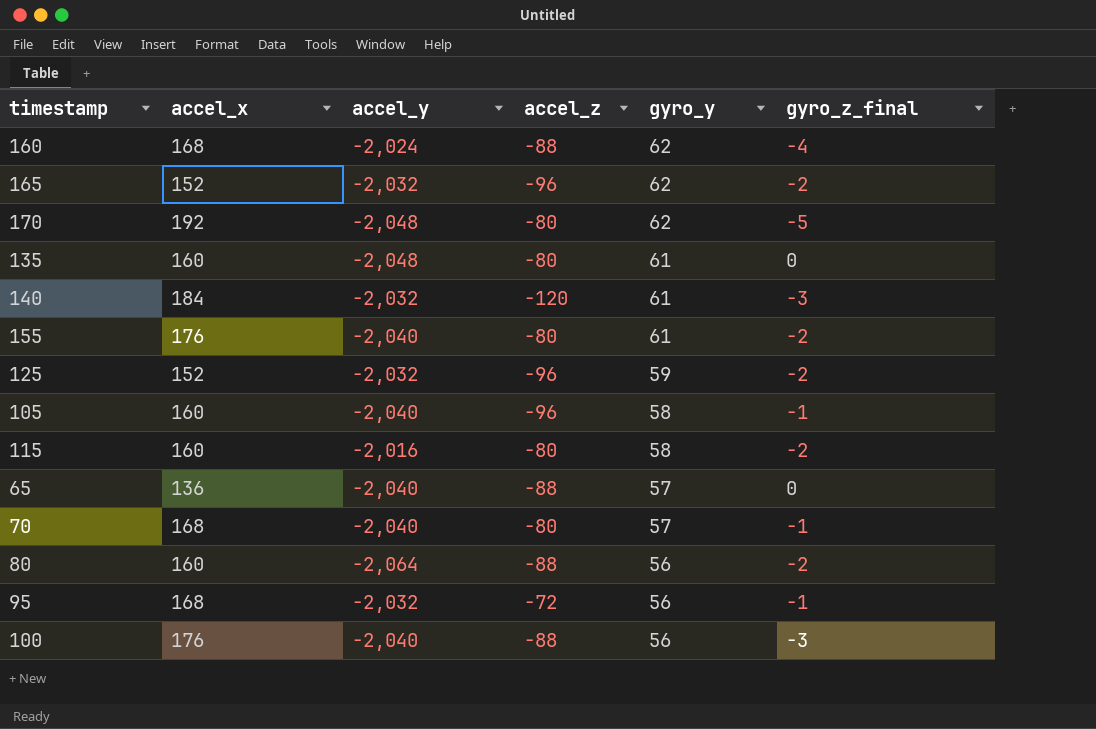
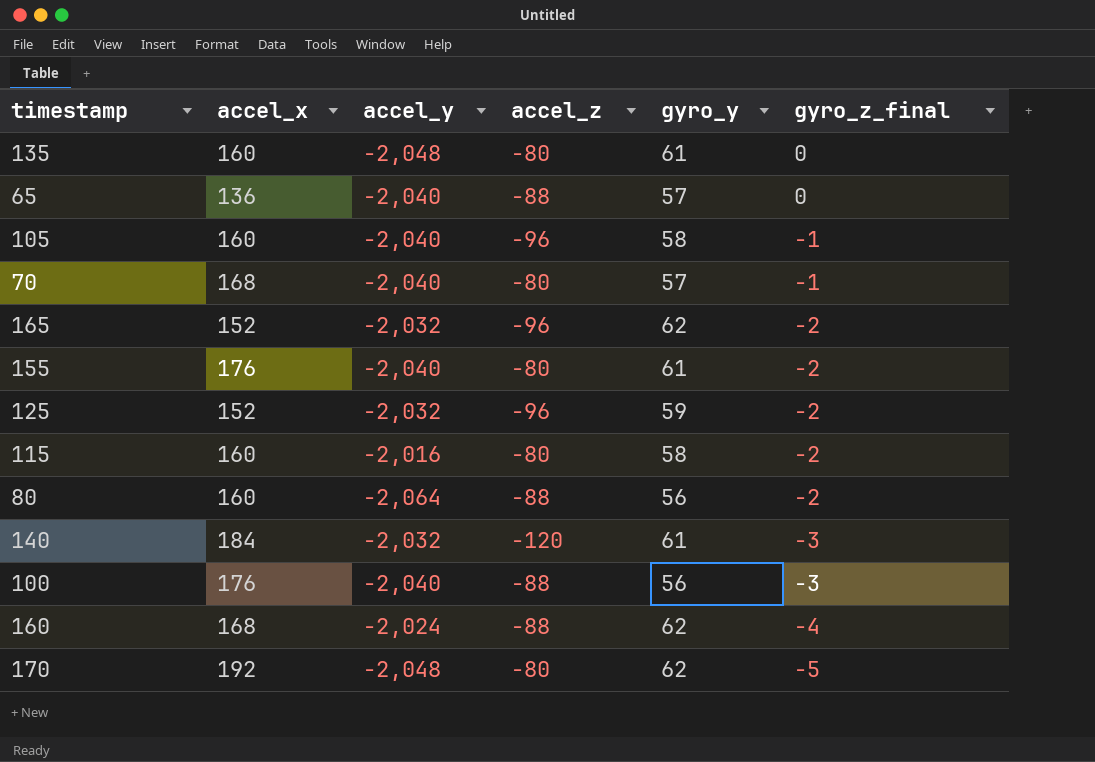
row order: gyro_y descending -> gyro_z_final descending
row 95: 168 | -2,032 | -72 | 56 | -1 -> none

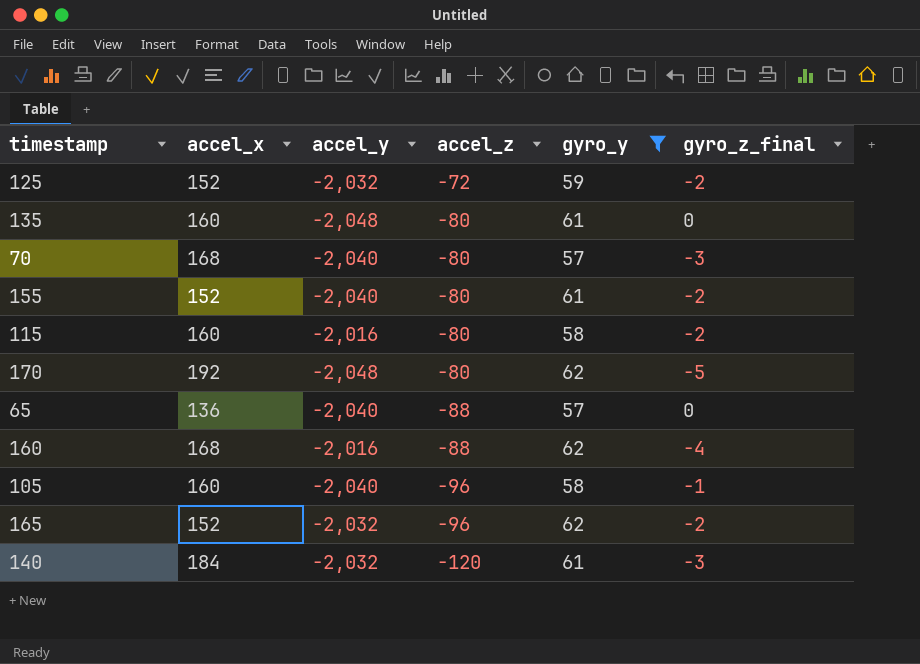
filter: none -> gyro_y != 56
row order: gyro_z_final descending -> accel_z descending
125 | accel_z: -96 -> -72
70 | gyro_z_final: -1 -> -3
155 | accel_x: 176 -> 152
160 | accel_y: -2,024 -> -2,016

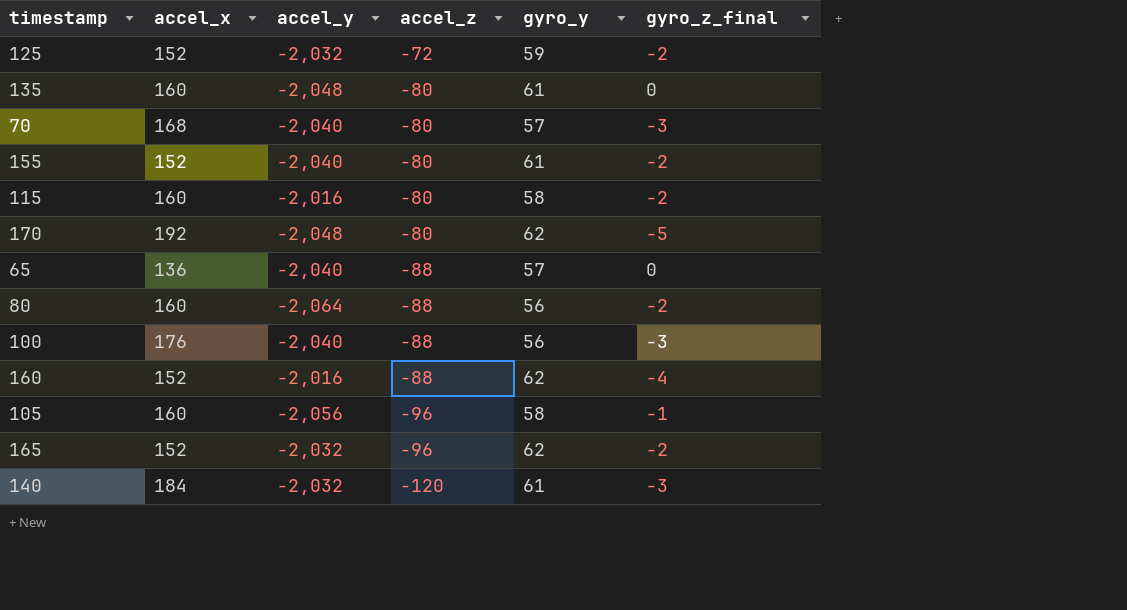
filter: gyro_y != 56 -> none
160 | accel_x: 168 -> 152
105 | accel_y: -2,040 -> -2,056

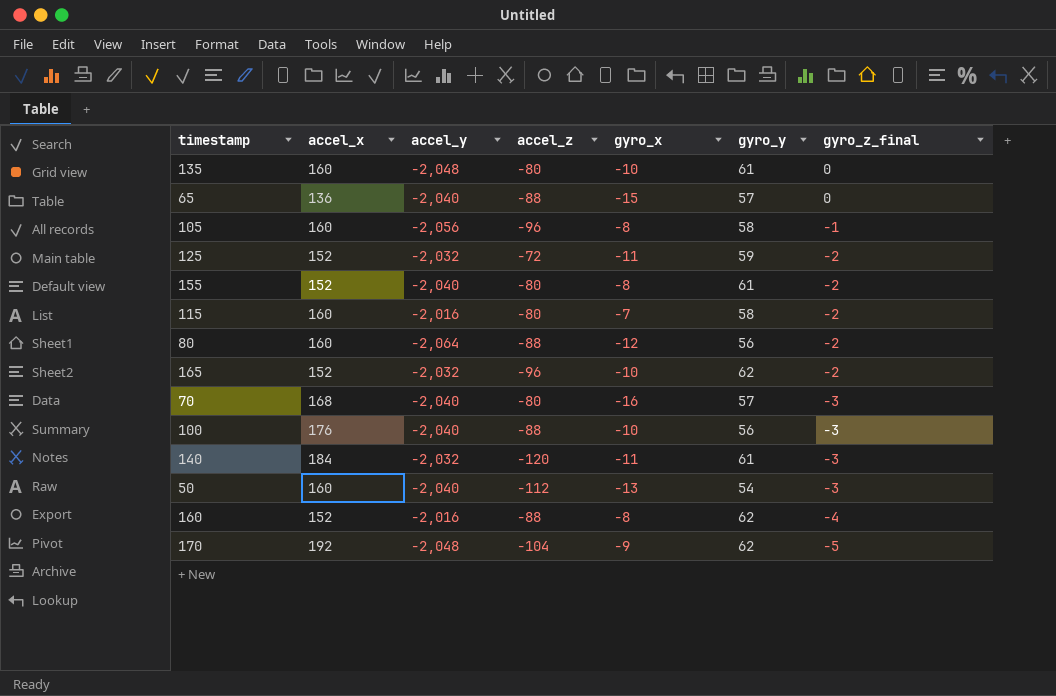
row order: accel_z descending -> gyro_z_final descending
column gyro_x | position: none -> 5
row 50: none -> 160 | -2,040 | -112 | -13 | 54 | -3
170 | accel_z: -80 -> -104

